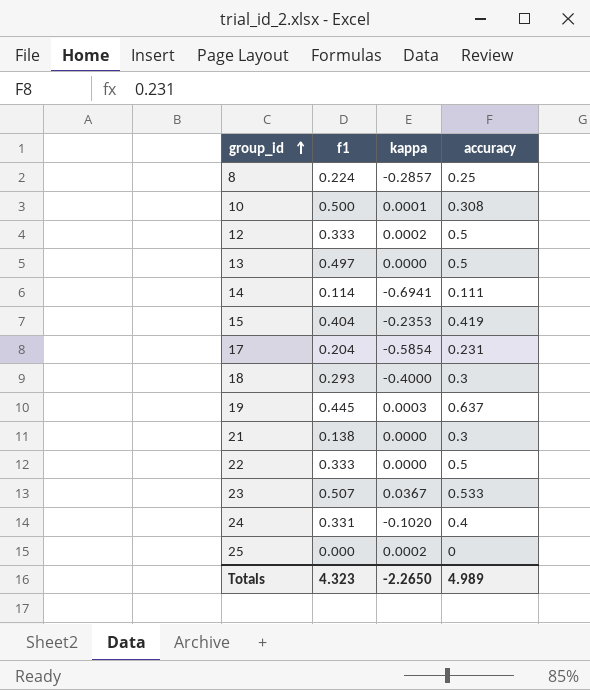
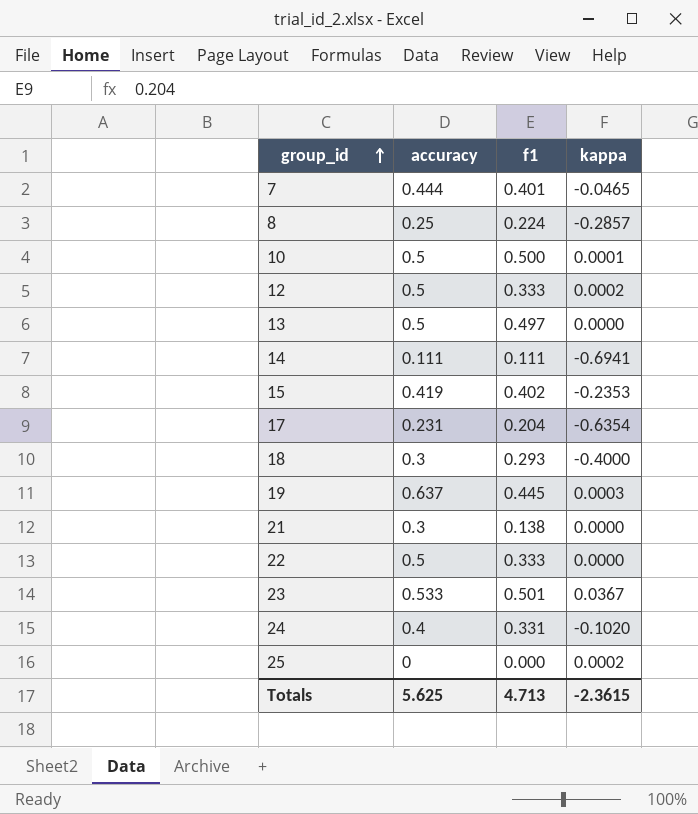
column accuracy | position: 4 -> 2
row 7: none -> 0.444 | 0.401 | -0.0465
10 | accuracy: 0.308 -> 0.5
14 | f1: 0.114 -> 0.111
15 | f1: 0.404 -> 0.402
17 | kappa: -0.5854 -> -0.6354
23 | f1: 0.507 -> 0.501
Totals | accuracy: 4.989 -> 5.625
Totals | f1: 4.323 -> 4.713
Totals | kappa: -2.2650 -> -2.3615

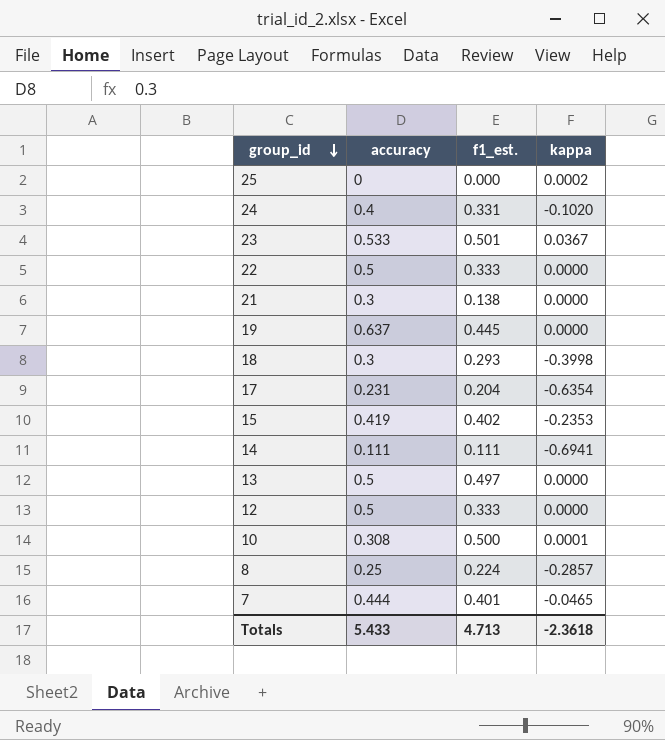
row order: group_id ascending -> group_id descending
column name: f1 -> f1_est.
19 | kappa: 0.0003 -> 0.0000
18 | kappa: -0.4000 -> -0.3998
12 | kappa: 0.0002 -> 0.0000
10 | accuracy: 0.5 -> 0.308
Totals | accuracy: 5.625 -> 5.433
Totals | kappa: -2.3615 -> -2.3618

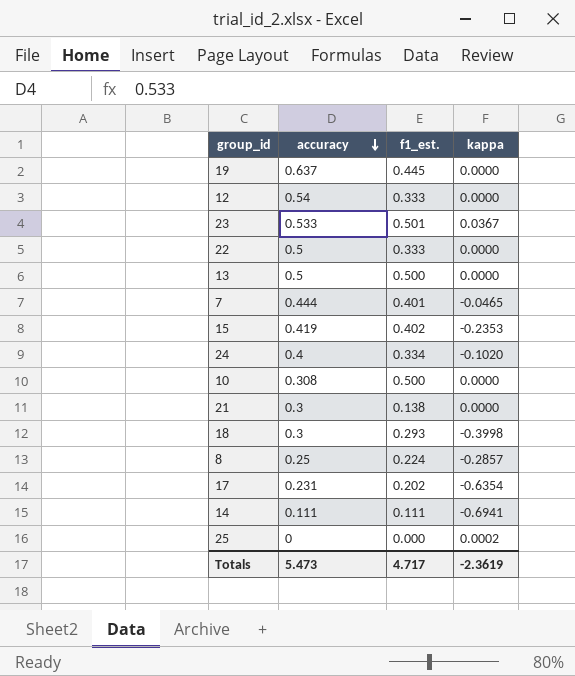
row order: group_id descending -> accuracy descending
12 | accuracy: 0.5 -> 0.54
13 | f1_est.: 0.497 -> 0.500
24 | f1_est.: 0.331 -> 0.334
10 | kappa: 0.0001 -> 0.0000
17 | f1_est.: 0.204 -> 0.202
Totals | accuracy: 5.433 -> 5.473
Totals | f1_est.: 4.713 -> 4.717
Totals | kappa: -2.3618 -> -2.3619

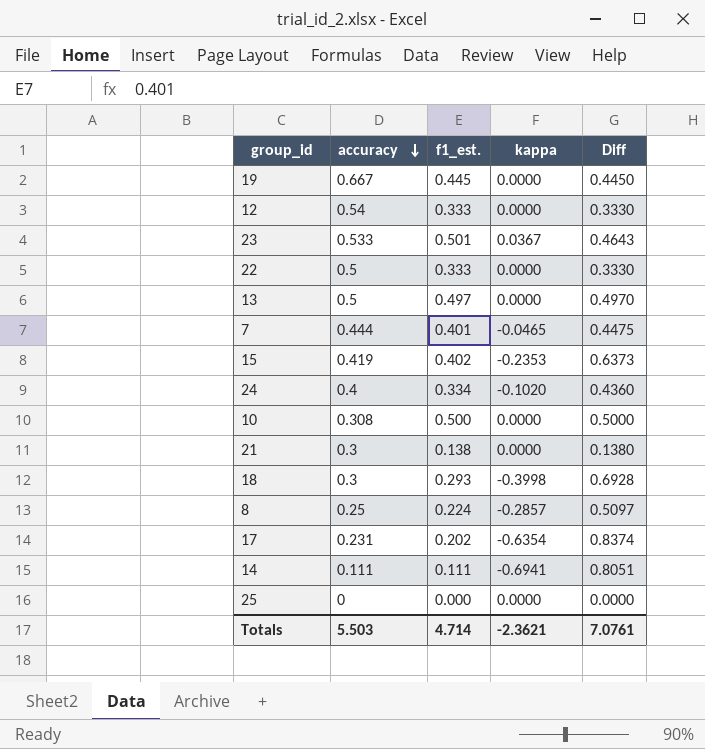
column Diff | formula: none -> [f1_est.] - [kappa]
19 | accuracy: 0.637 -> 0.667
13 | f1_est.: 0.500 -> 0.497
25 | kappa: 0.0002 -> 0.0000
Totals | accuracy: 5.473 -> 5.503
Totals | f1_est.: 4.717 -> 4.714
Totals | kappa: -2.3619 -> -2.3621

